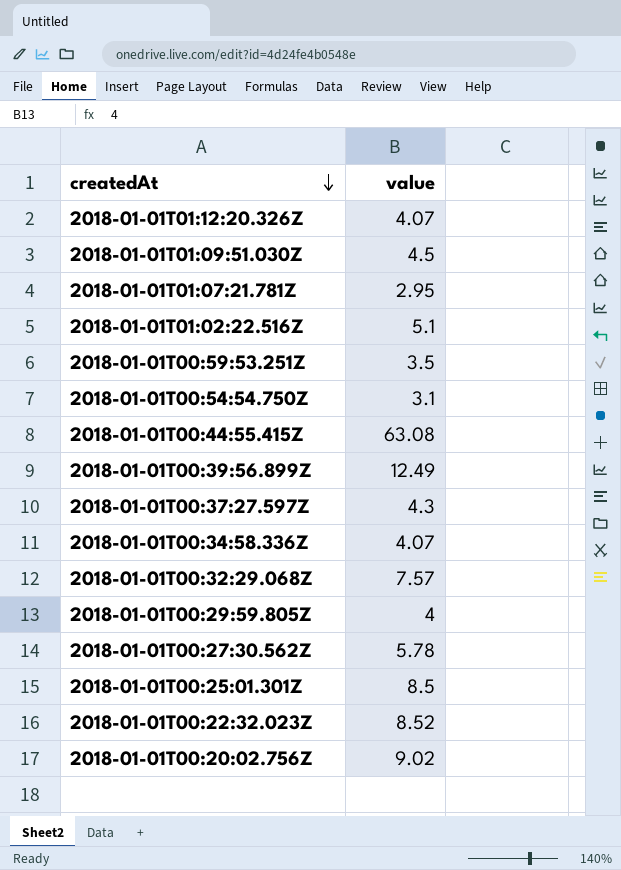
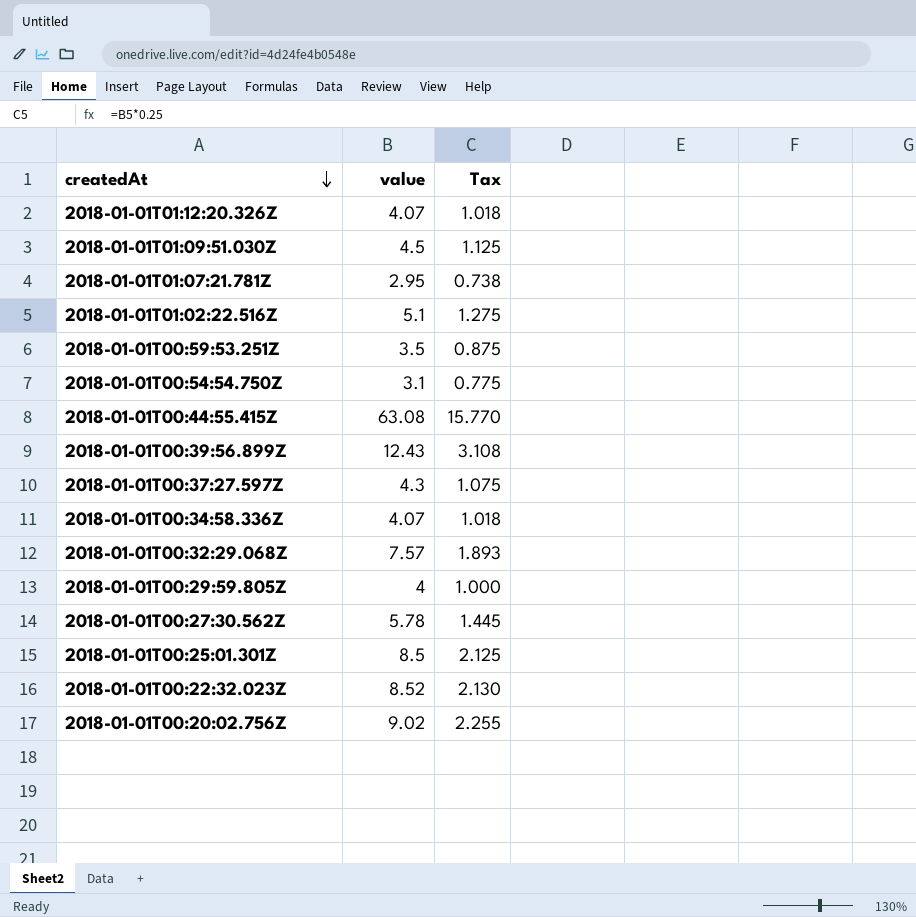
column Tax | formula: none -> [value] * 0.25
2018-01-01T00:39:56.899Z | value: 12.49 -> 12.43

